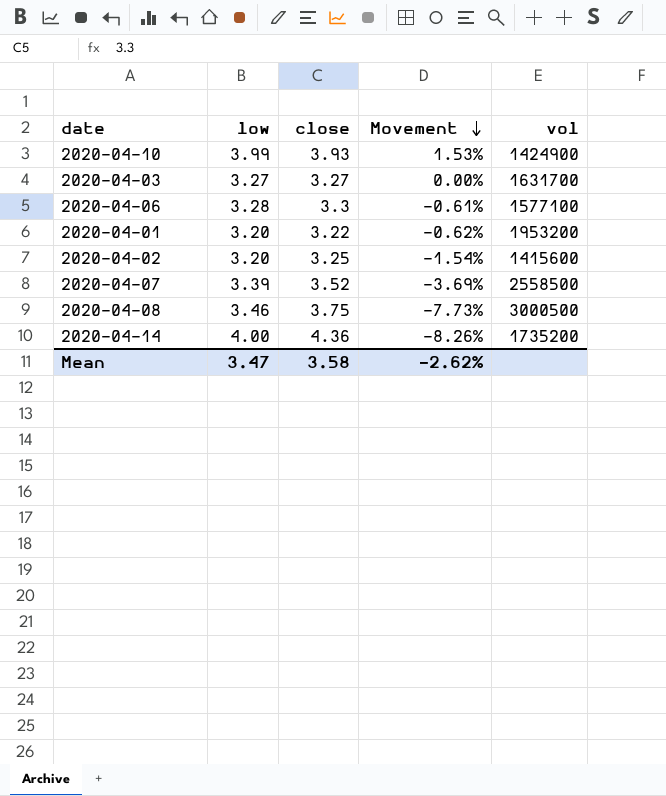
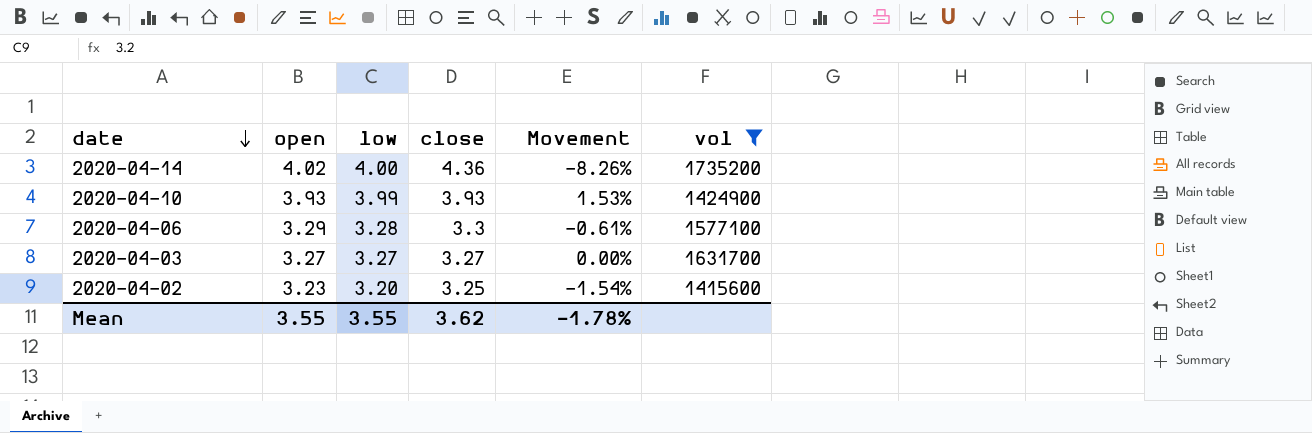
filter: none -> vol <= 1735200
row order: Movement descending -> date descending
column open | position: none -> 2
Mean | low: 3.47 -> 3.55
Mean | close: 3.58 -> 3.62
Mean | Movement: -2.62% -> -1.78%

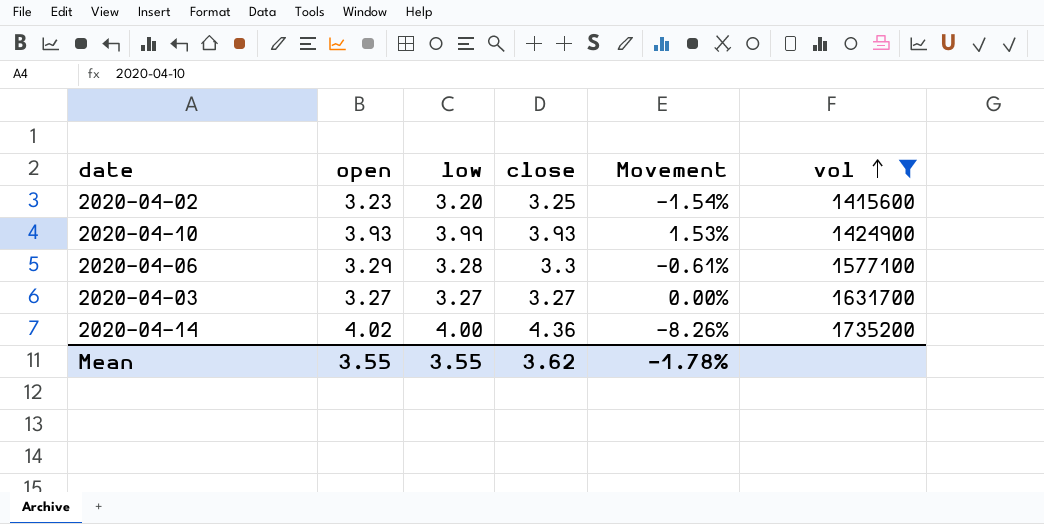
row order: date descending -> vol ascending

